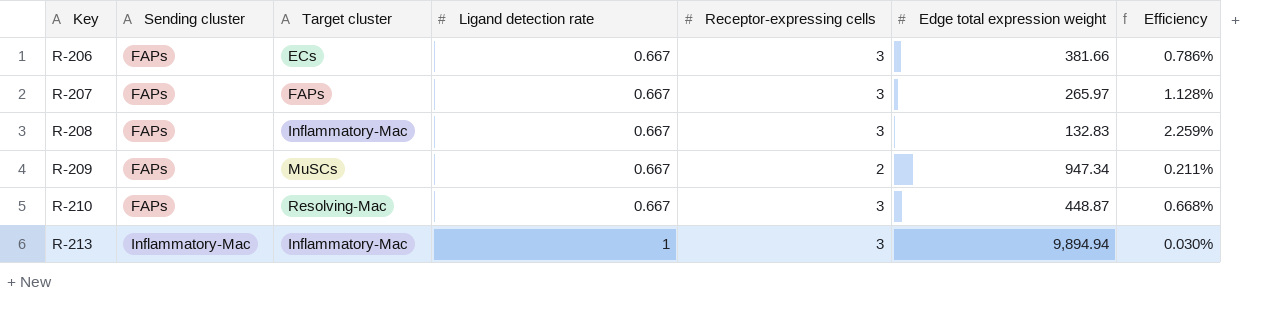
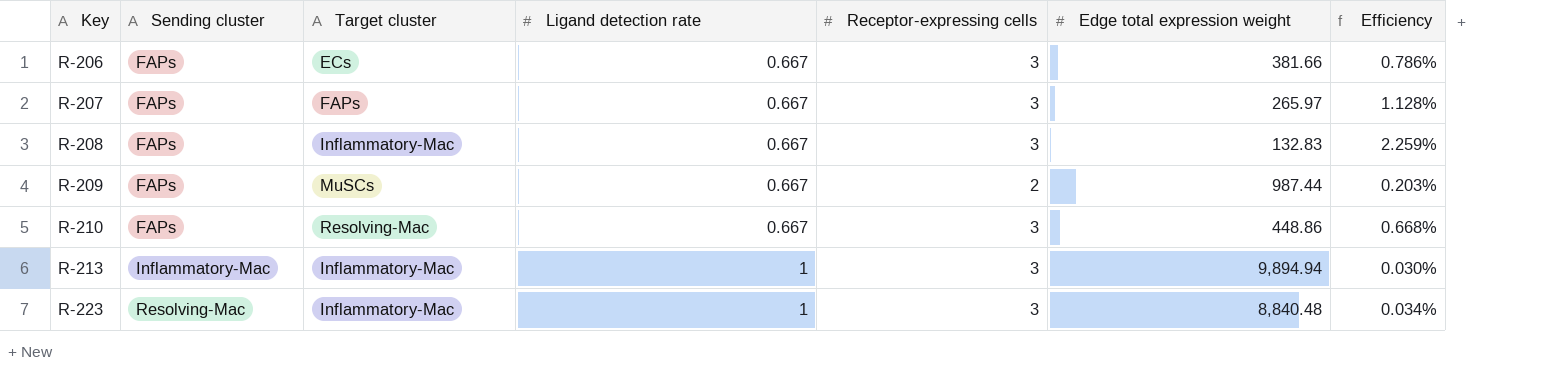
R-209 | Edge total expression weight: 947.34 -> 987.44
R-209 | Efficiency: 0.211% -> 0.203%
R-210 | Edge total expression weight: 448.87 -> 448.86
row R-223: none -> Resolving-Mac | Inflammatory-Mac | 1 | 3 | 8,840.48 | 0.034%

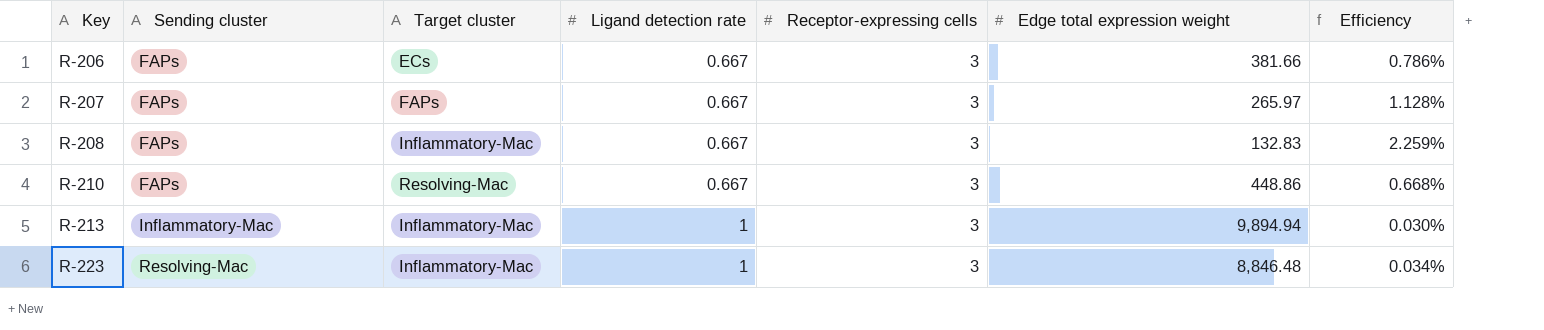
row R-209: FAPs | MuSCs | 0.667 | 2 | 987.44 | 0.203% -> none
R-223 | Edge total expression weight: 8,840.48 -> 8,846.48

